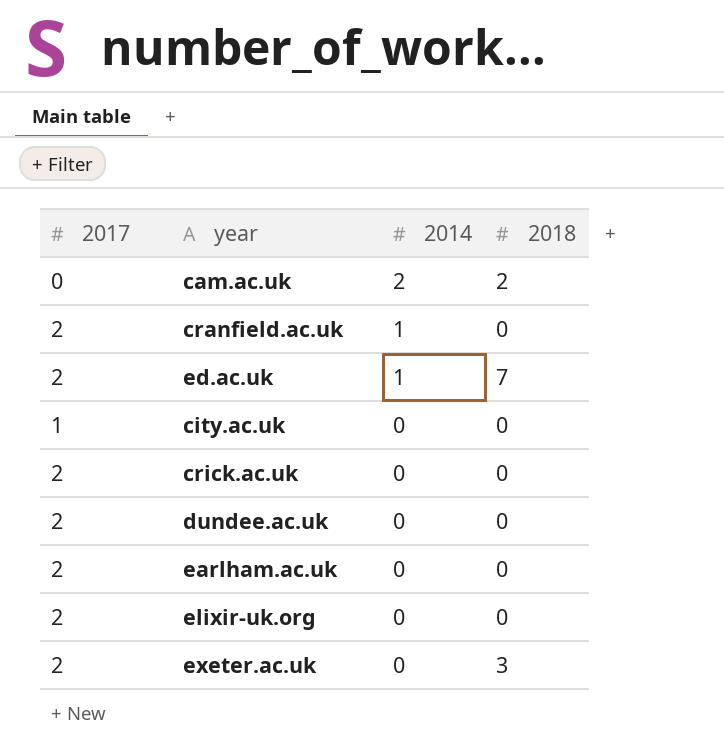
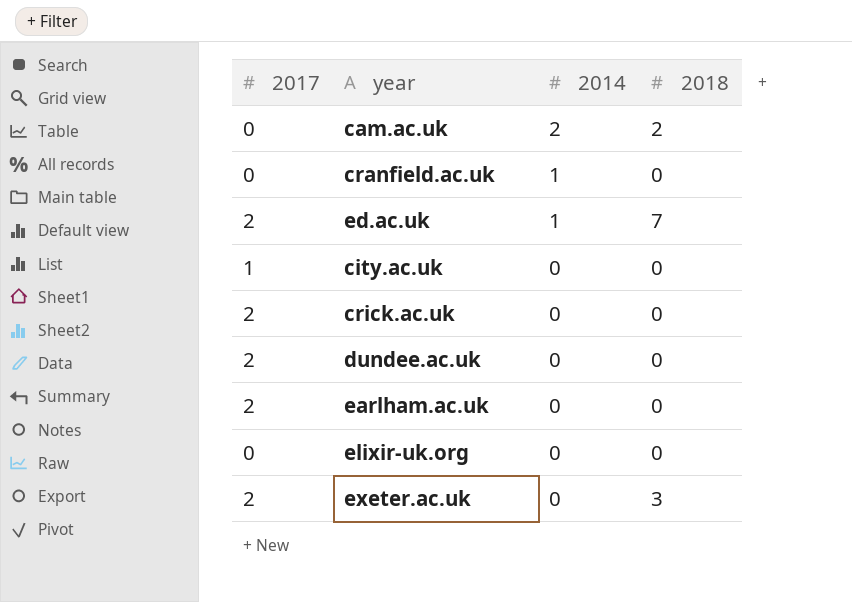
cranfield.ac.uk | 2017: 2 -> 0
elixir-uk.org | 2017: 2 -> 0

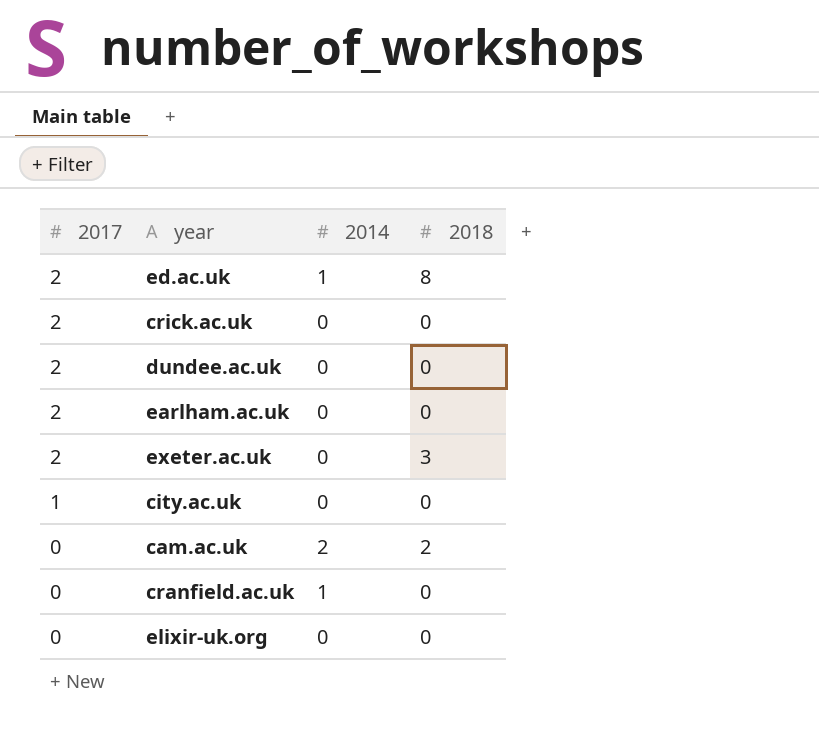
row order: 2014 descending -> 2017 descending
ed.ac.uk | 2018: 7 -> 8

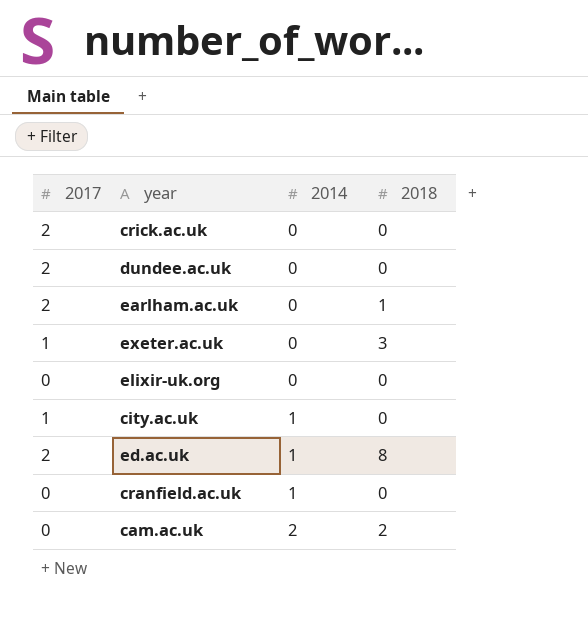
row order: 2017 descending -> 2014 ascending
earlham.ac.uk | 2018: 0 -> 1
exeter.ac.uk | 2017: 2 -> 1
city.ac.uk | 2014: 0 -> 1

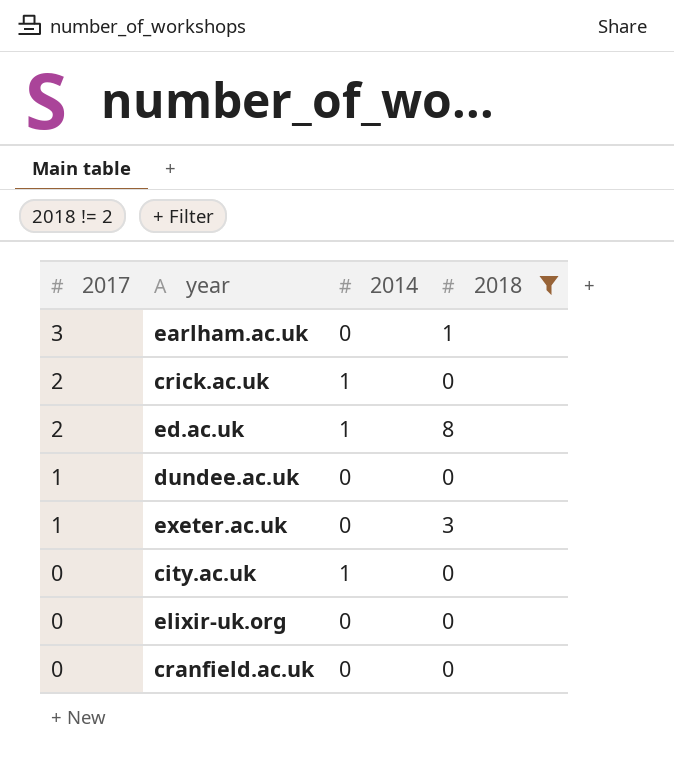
filter: none -> 2018 != 2
row order: 2014 ascending -> 2017 descending
earlham.ac.uk | 2017: 2 -> 3
crick.ac.uk | 2014: 0 -> 1
dundee.ac.uk | 2017: 2 -> 1
city.ac.uk | 2017: 1 -> 0
cranfield.ac.uk | 2014: 1 -> 0

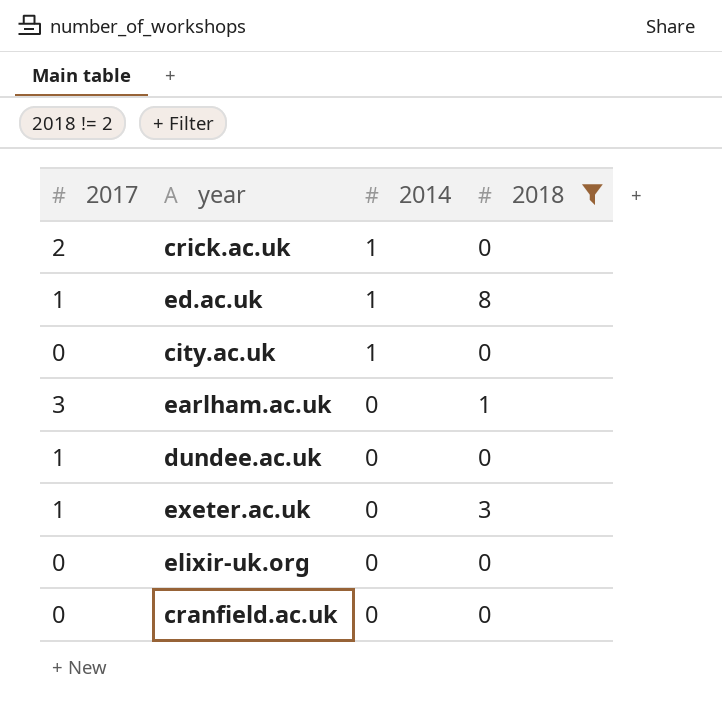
row order: 2017 descending -> 2014 descending
ed.ac.uk | 2017: 2 -> 1

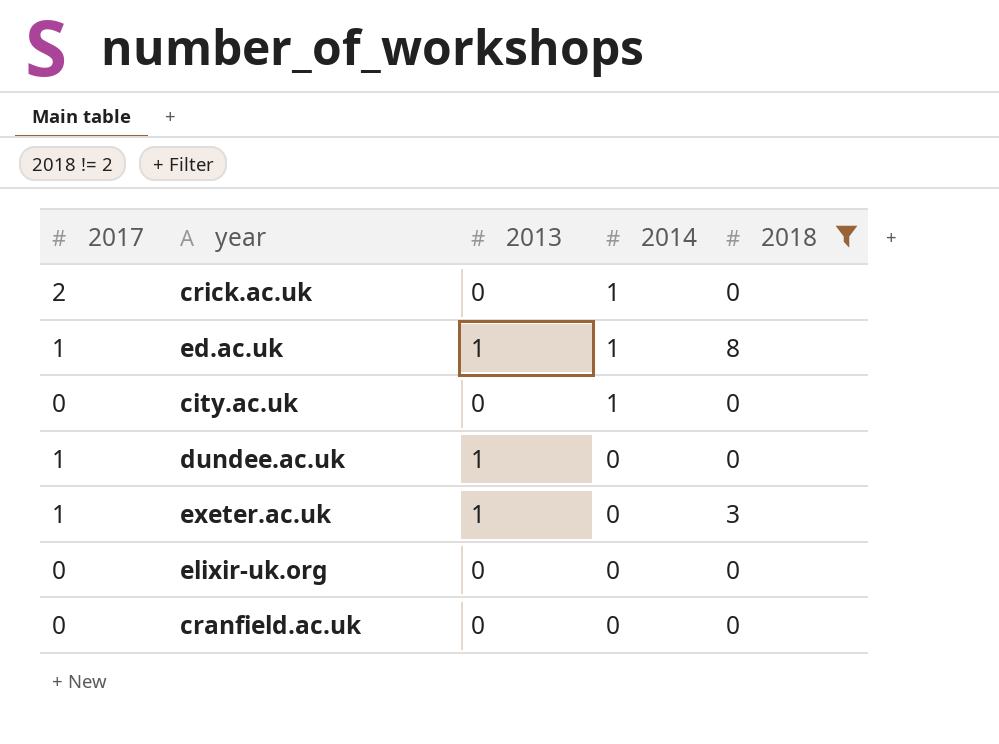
column 2013 | position: none -> 3
row earlham.ac.uk: 3 | 0 | 1 -> none

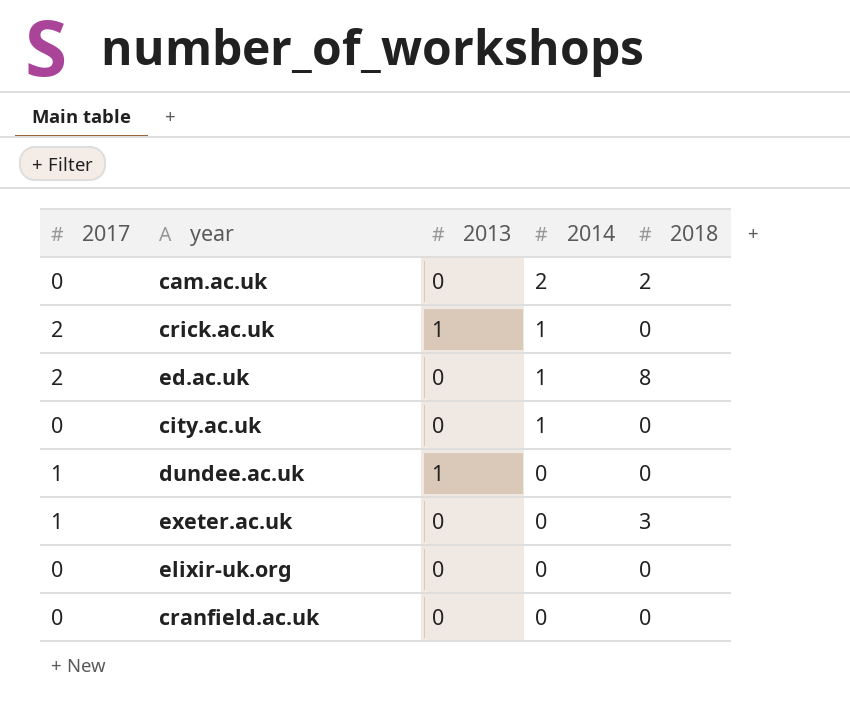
filter: 2018 != 2 -> none
crick.ac.uk | 2013: 0 -> 1
ed.ac.uk | 2017: 1 -> 2
ed.ac.uk | 2013: 1 -> 0
exeter.ac.uk | 2013: 1 -> 0

